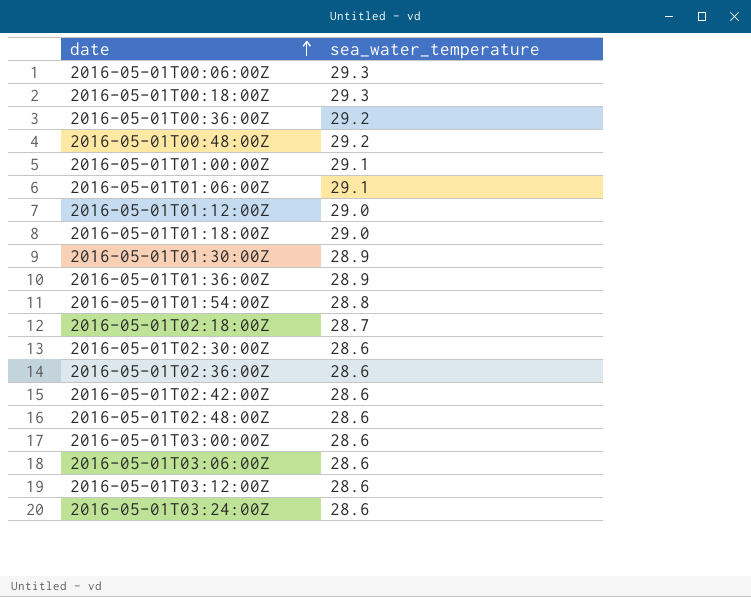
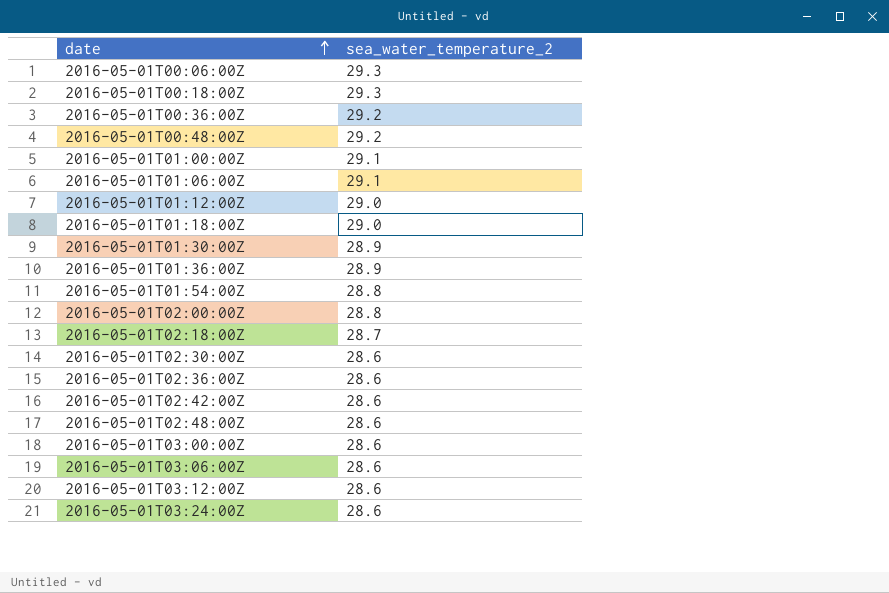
column name: sea_water_temperature -> sea_water_temperature_2
row 2016-05-01T02:00:00Z: none -> 28.8

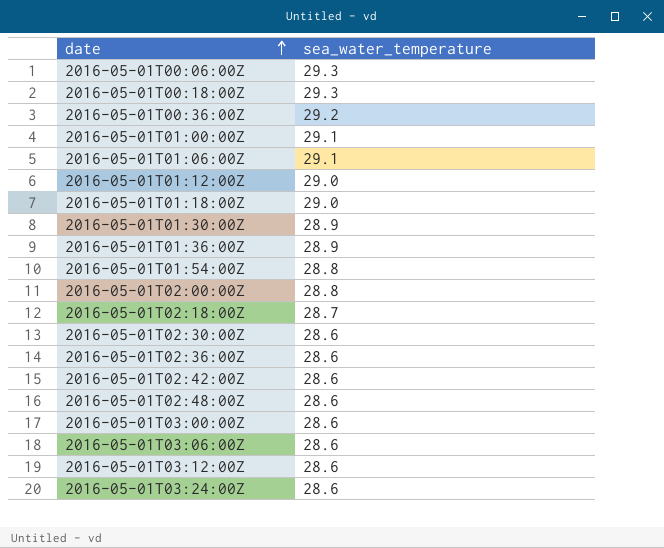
column name: sea_water_temperature_2 -> sea_water_temperature
row 2016-05-01T00:48:00Z: 29.2 -> none

